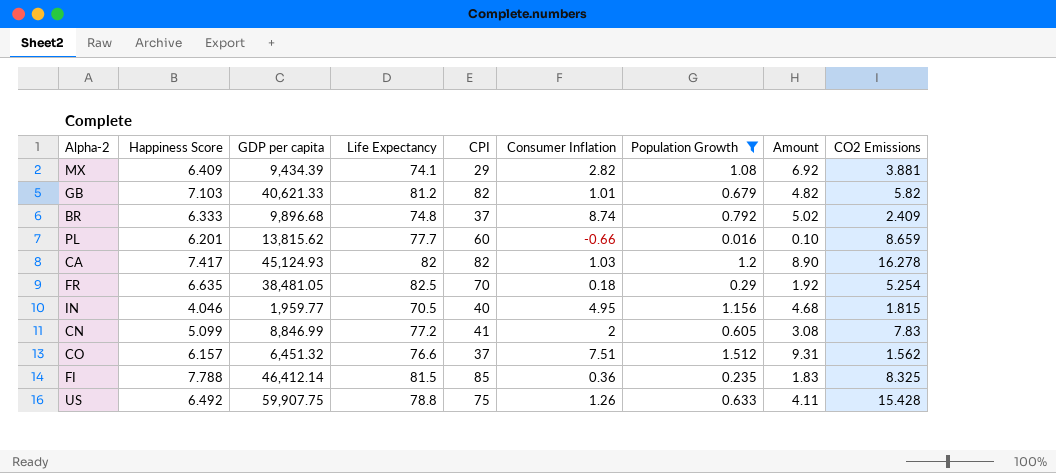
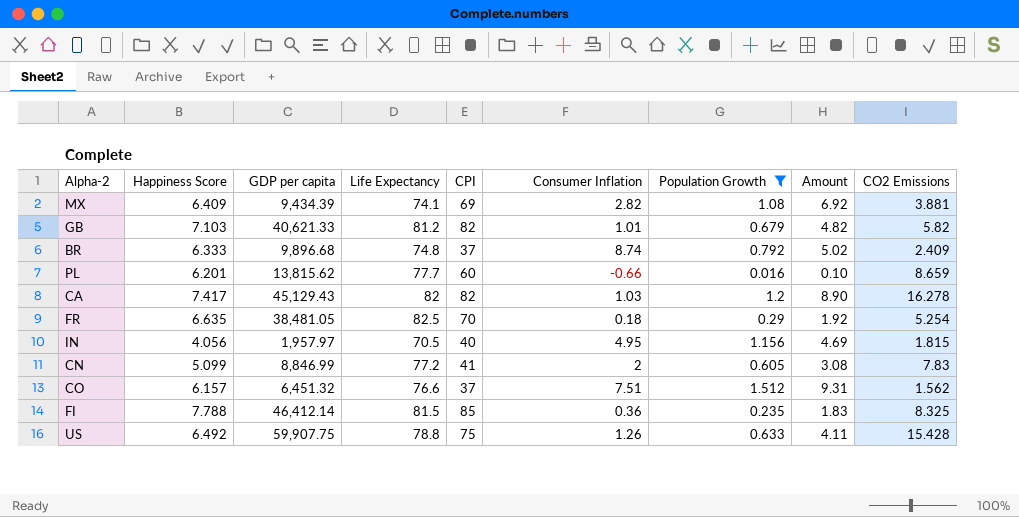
MX | CPI: 29 -> 69
CA | GDP per capita: 45,124.93 -> 45,129.43
IN | Happiness Score: 4.046 -> 4.056
IN | GDP per capita: 1,959.77 -> 1,957.97
IN | Amount: 4.68 -> 4.69

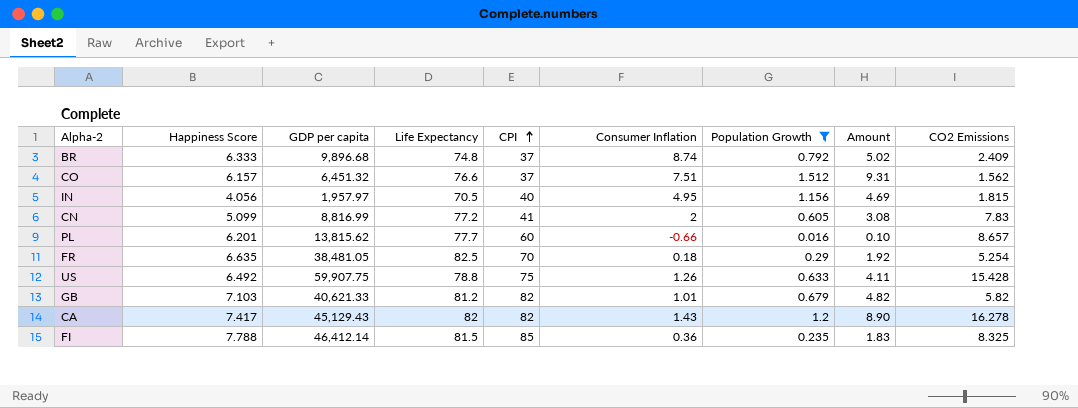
row order: none -> CPI ascending
row MX: 6.409 | 9,434.39 | 74.1 | 69 | 2.82 | 1.08 | 6.92 | 3.881 -> none
CN | GDP per capita: 8,846.99 -> 8,816.99
PL | CO2 Emissions: 8.659 -> 8.657
CA | Consumer Inflation: 1.03 -> 1.43

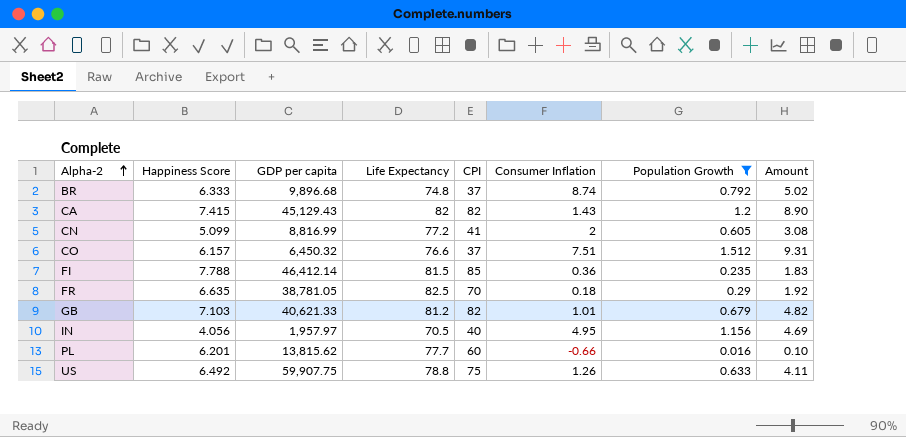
row order: CPI ascending -> Alpha-2 ascending
column CO2 Emissions | position: 9 -> none
CA | Happiness Score: 7.417 -> 7.415
CO | GDP per capita: 6,451.32 -> 6,450.32
FR | GDP per capita: 38,481.05 -> 38,781.05

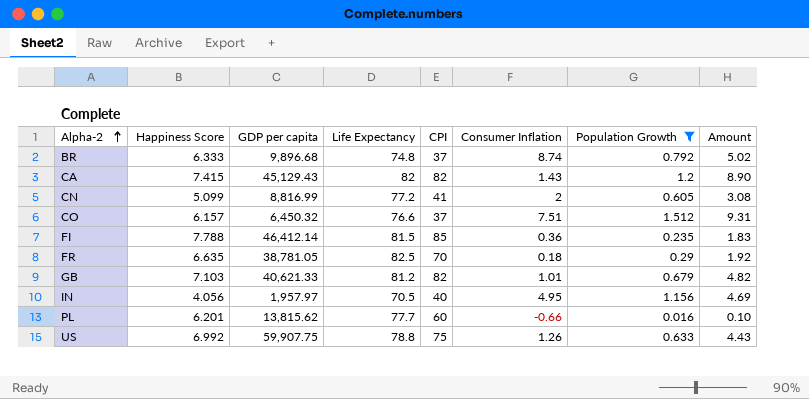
US | Happiness Score: 6.492 -> 6.992
US | Amount: 4.11 -> 4.43

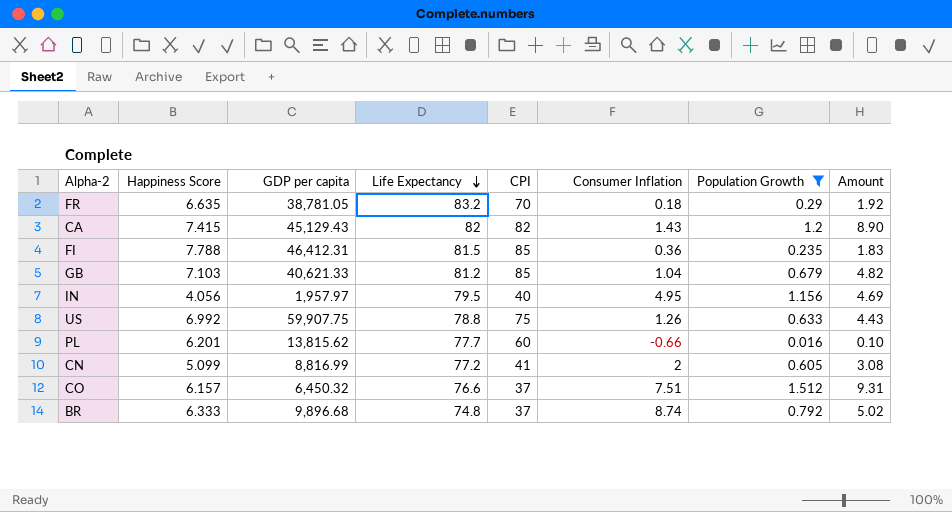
row order: Alpha-2 ascending -> Life Expectancy descending
FR | Life Expectancy: 82.5 -> 83.2
FI | GDP per capita: 46,412.14 -> 46,412.31
GB | CPI: 82 -> 85
GB | Consumer Inflation: 1.01 -> 1.04
IN | Life Expectancy: 70.5 -> 79.5

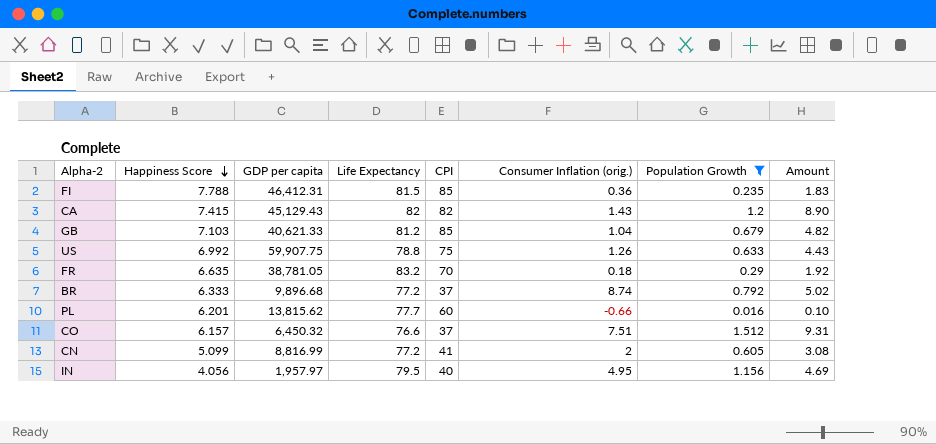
row order: Life Expectancy descending -> Happiness Score descending
column name: Consumer Inflation -> Consumer Inflation (orig.)
BR | Life Expectancy: 74.8 -> 77.2

